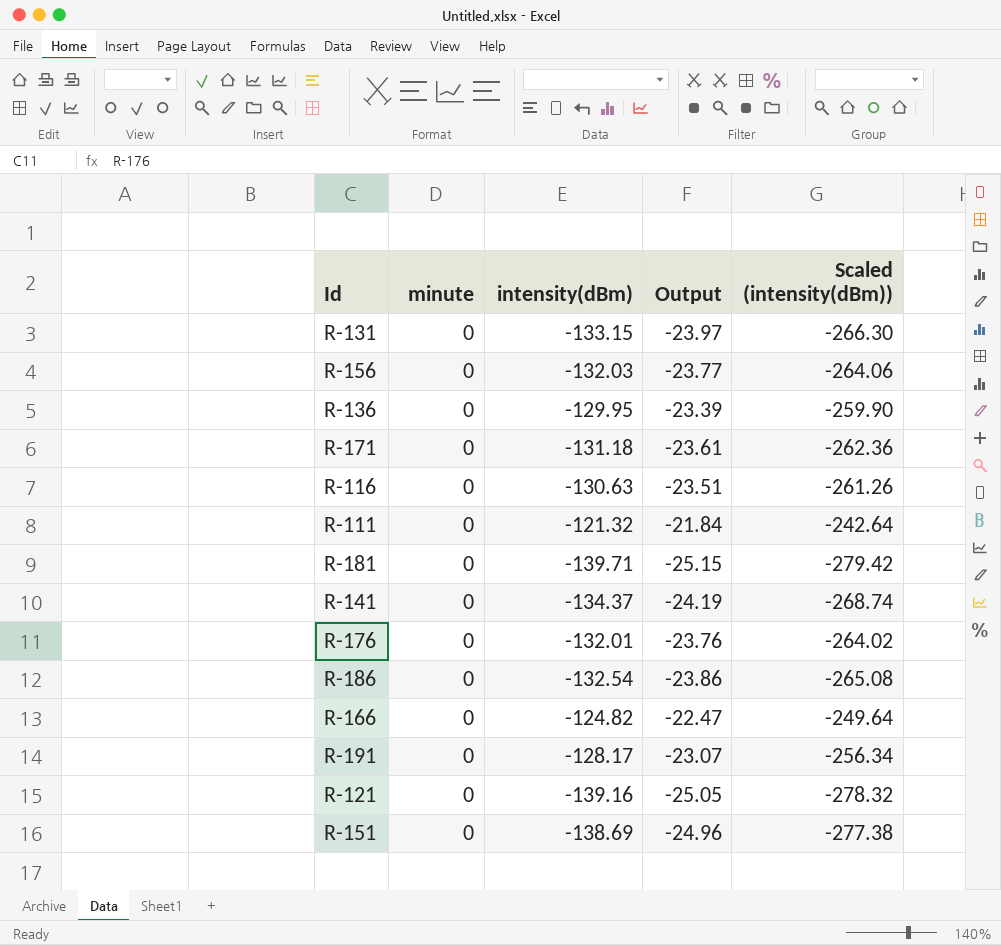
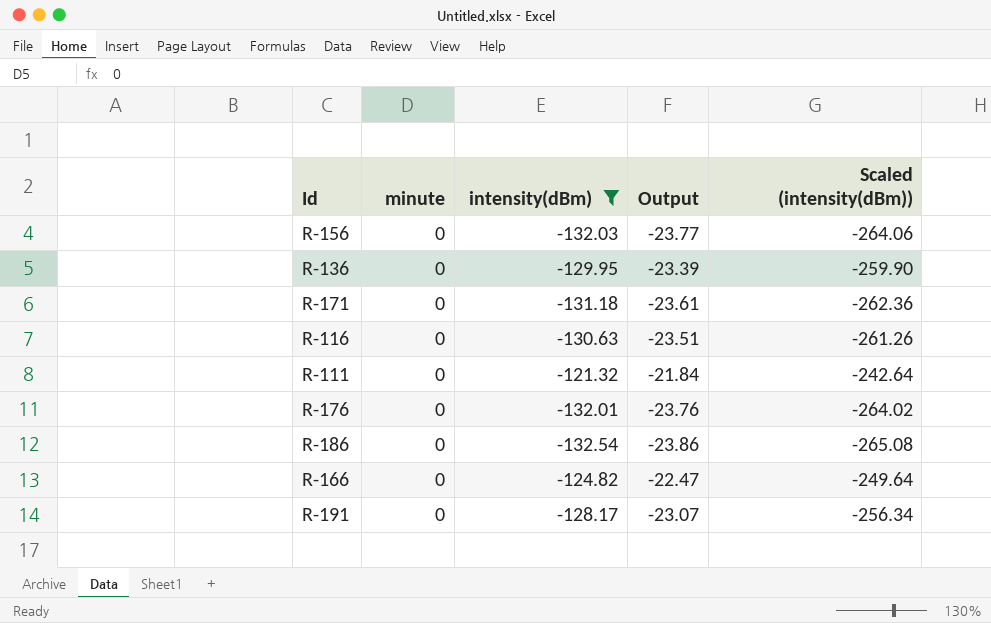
filter: none -> intensity(dBm) >= -132.54

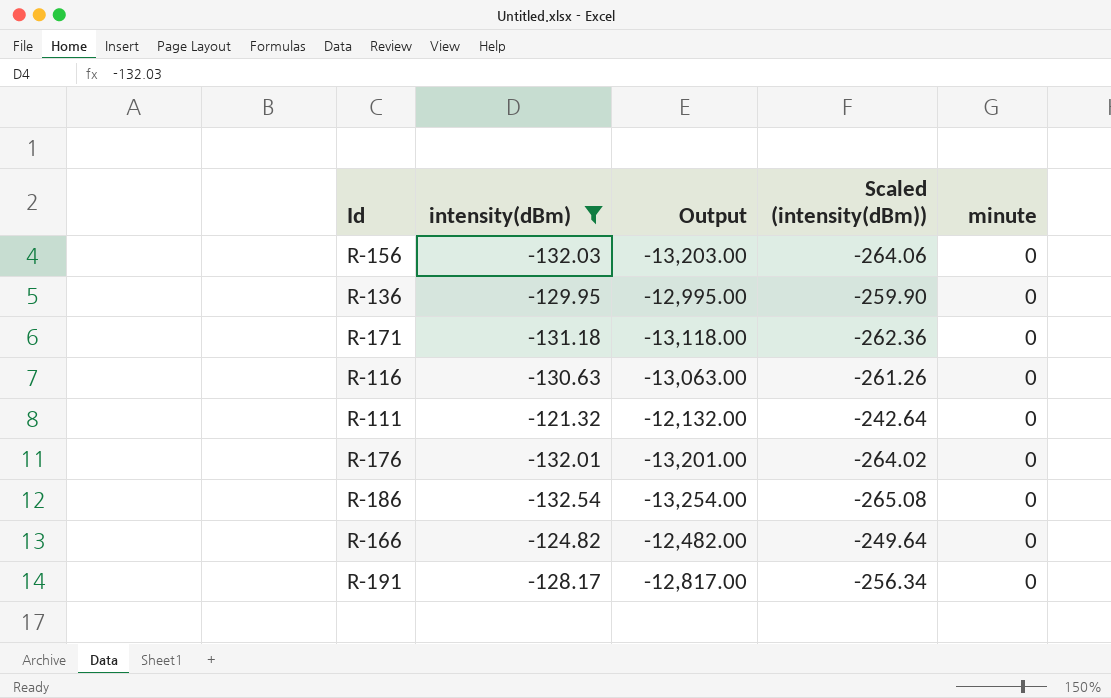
column Output | formula: [intensity(dBm)] * 0.18 -> [intensity(dBm)] * 100
column minute | position: 2 -> 5

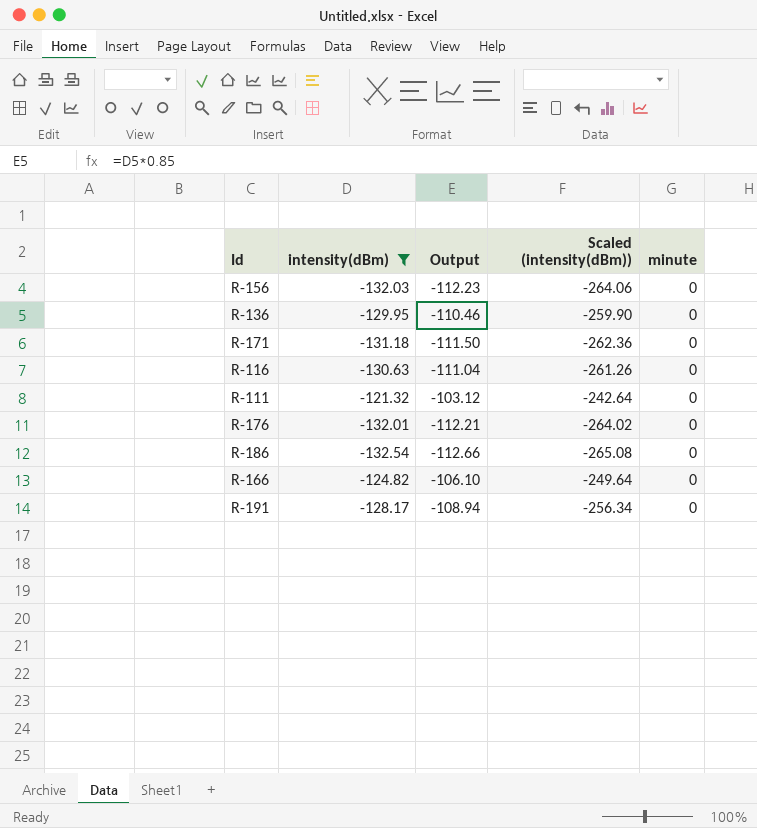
column Output | formula: [intensity(dBm)] * 100 -> [intensity(dBm)] * 0.85

